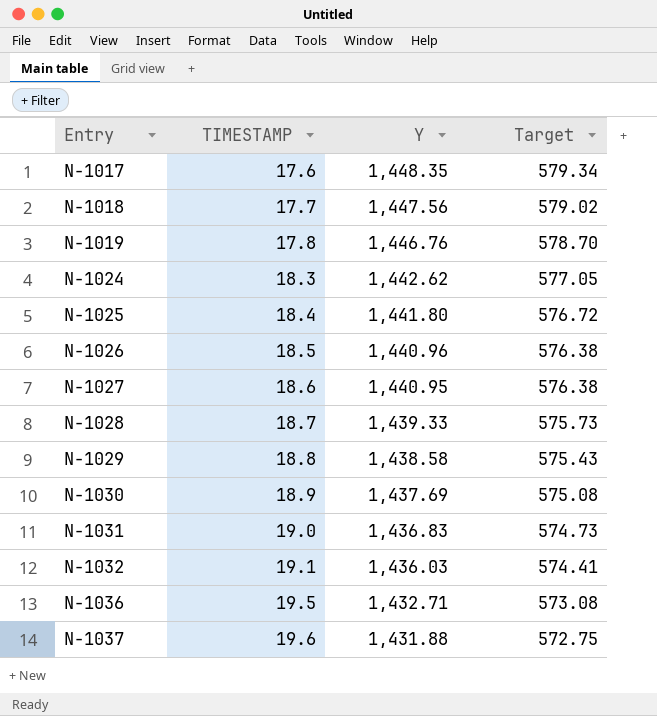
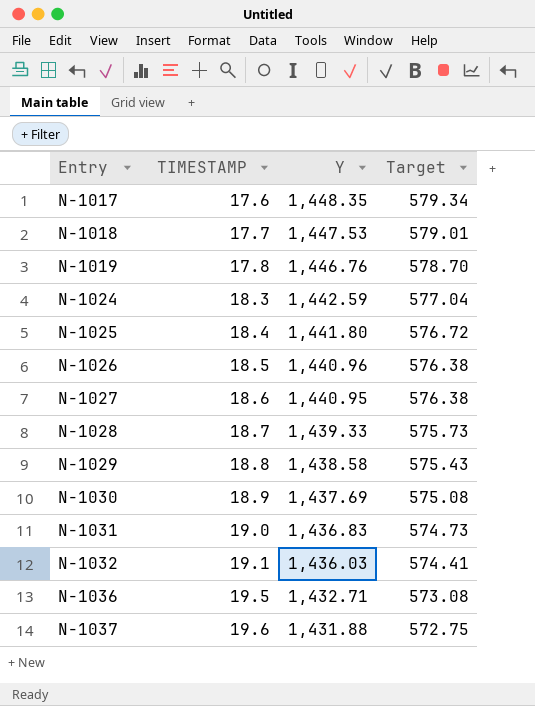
N-1018 | Y: 1,447.56 -> 1,447.53
N-1018 | Target: 579.02 -> 579.01
N-1024 | Y: 1,442.62 -> 1,442.59
N-1024 | Target: 577.05 -> 577.04

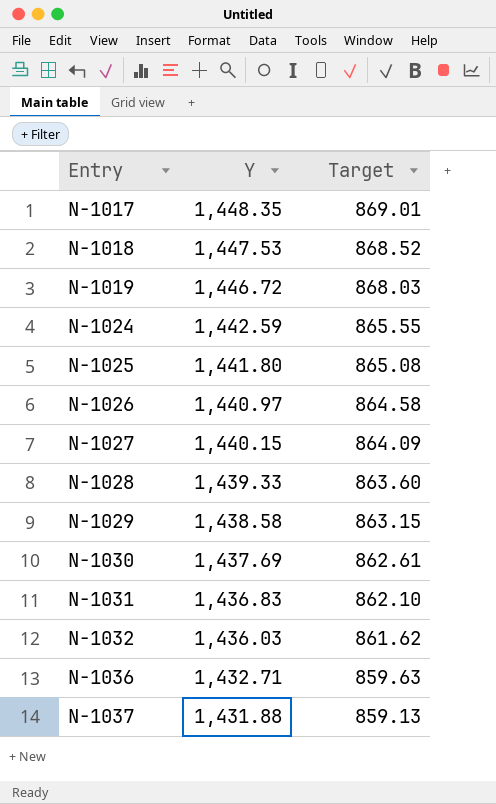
column TIMESTAMP | position: 2 -> none
column Target | formula: [Y] * 0.4 -> [Y] * 0.6
N-1019 | Y: 1,446.76 -> 1,446.72
N-1026 | Y: 1,440.96 -> 1,440.97
N-1027 | Y: 1,440.95 -> 1,440.15

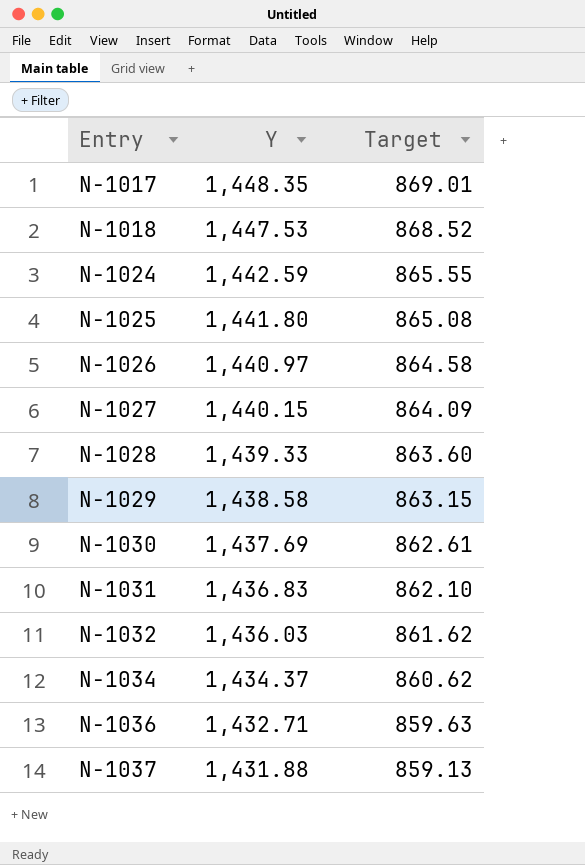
row N-1019: 1,446.72 | 868.03 -> none
row N-1034: none -> 1,434.37 | 860.62

